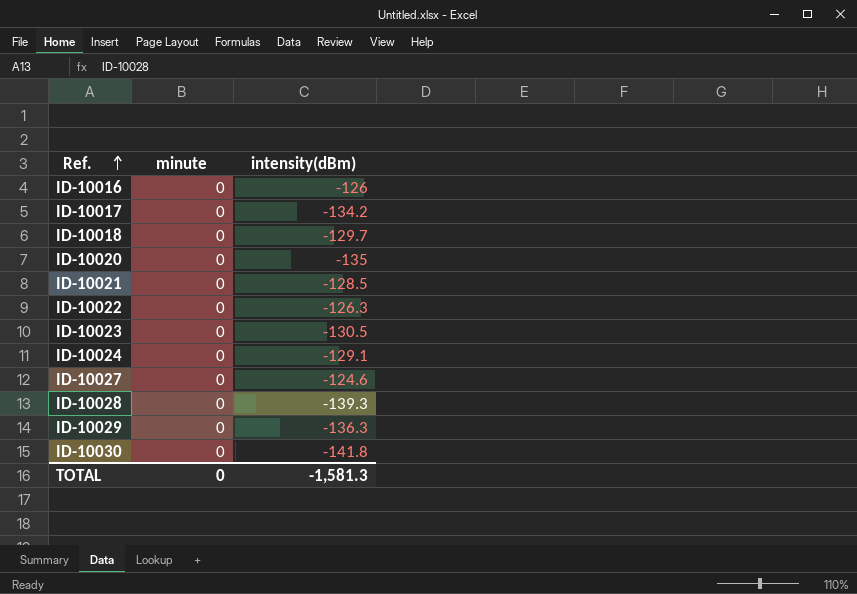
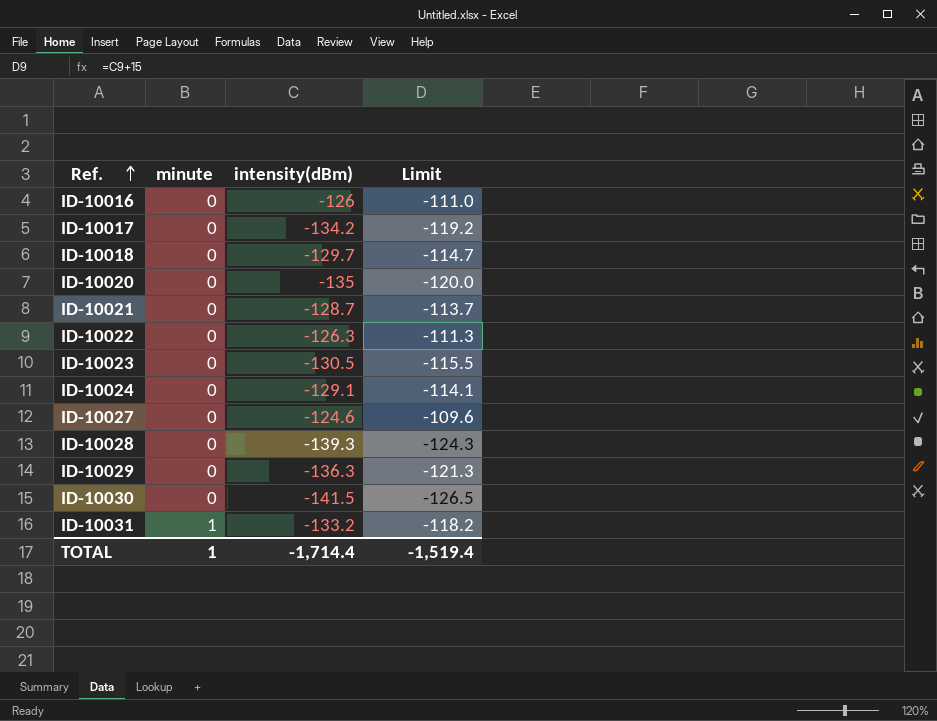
column Limit | formula: none -> [intensity(dBm)] + 15
ID-10021 | intensity(dBm): -128.5 -> -128.7
ID-10030 | intensity(dBm): -141.8 -> -141.5
row ID-10031: none -> 1 | -133.2 | -118.2
TOTAL | minute: 0 -> 1
TOTAL | intensity(dBm): -1,581.3 -> -1,714.4

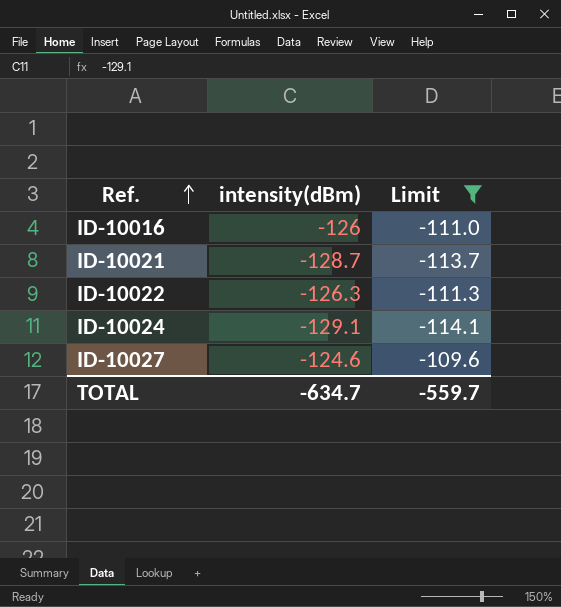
filter: none -> Limit >= -114.1
column minute | position: 2 -> none
TOTAL | intensity(dBm): -1,714.4 -> -634.7
TOTAL | Limit: -1,519.4 -> -559.7

